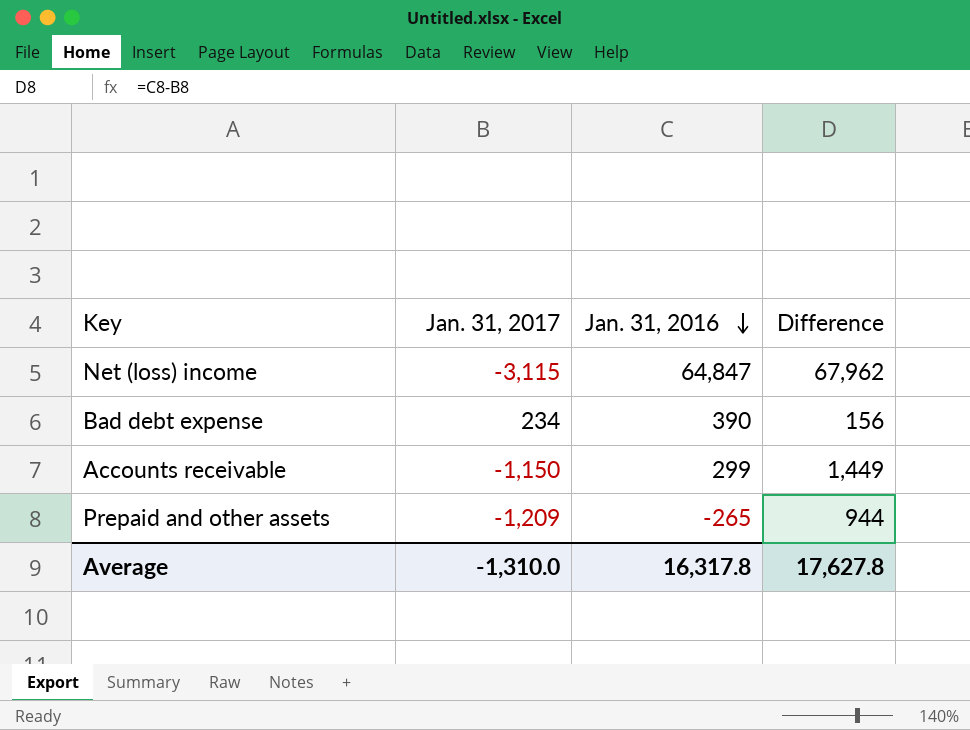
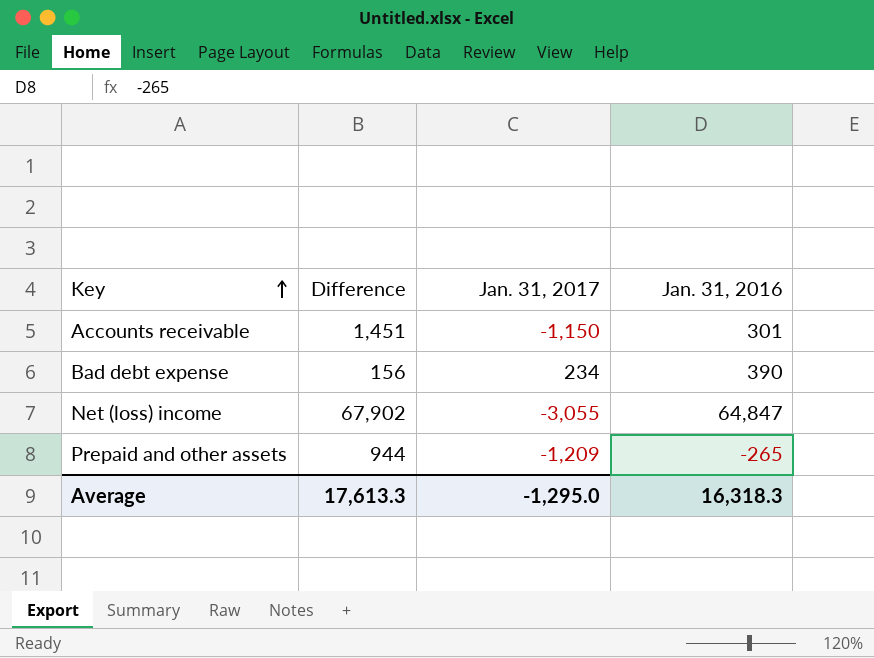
row order: Jan. 31, 2016 descending -> Key ascending
column Difference | position: 4 -> 2
Accounts receivable | Difference: 1,449 -> 1,451
Accounts receivable | Jan. 31, 2016: 299 -> 301
Net (loss) income | Difference: 67,962 -> 67,902
Net (loss) income | Jan. 31, 2017: -3,115 -> -3,055
Average | Difference: 17,627.8 -> 17,613.3
Average | Jan. 31, 2017: -1,310.0 -> -1,295.0
Average | Jan. 31, 2016: 16,317.8 -> 16,318.3

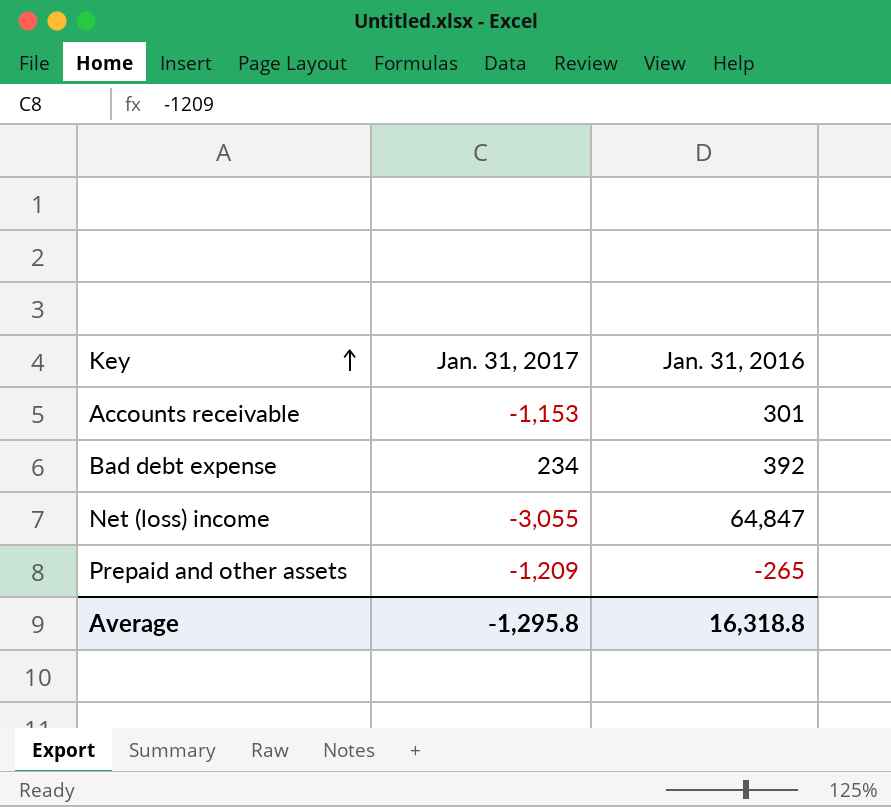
column Difference | formula: [Jan. 31, 2016] - [Jan. 31, 2017] -> none
Accounts receivable | Jan. 31, 2017: -1,150 -> -1,153
Bad debt expense | Jan. 31, 2016: 390 -> 392
Average | Jan. 31, 2017: -1,295.0 -> -1,295.8
Average | Jan. 31, 2016: 16,318.3 -> 16,318.8

